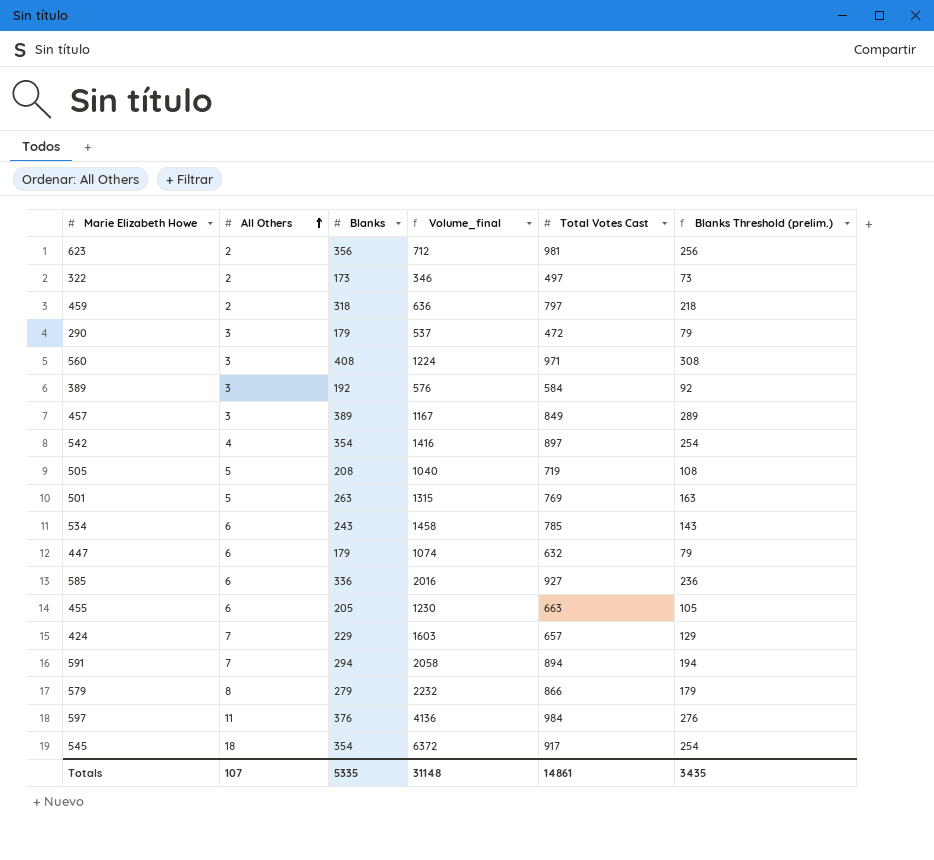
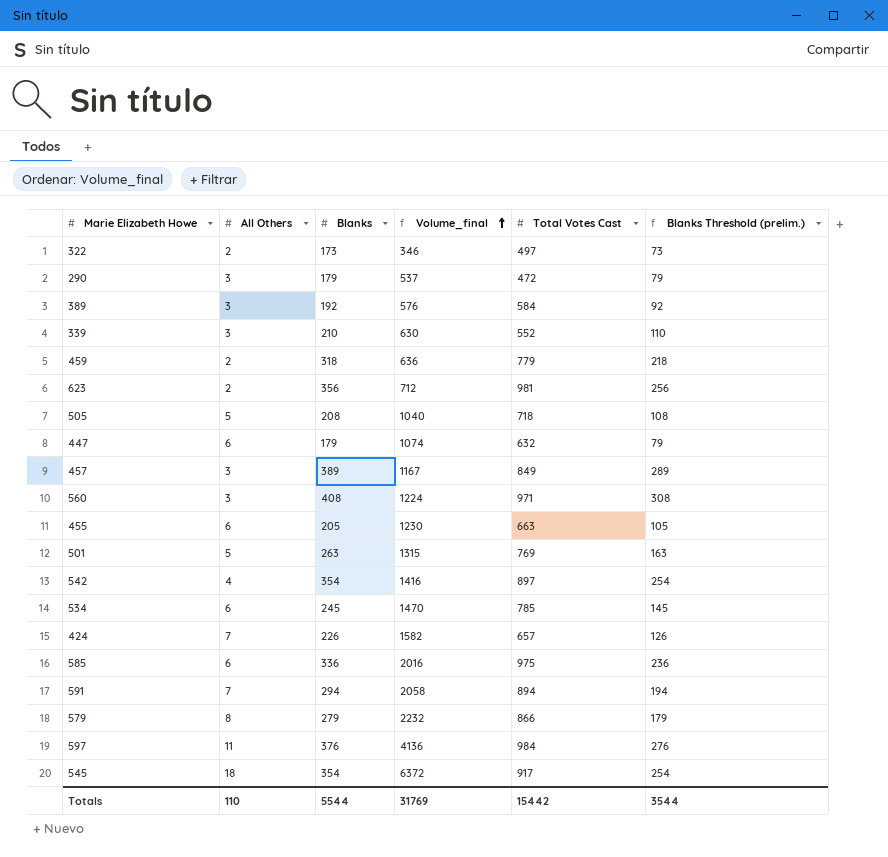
row order: All Others ascending -> Volume_final ascending
row 339: none -> 3 | 210 | 630 | 552 | 110
459 | Total Votes Cast: 797 -> 779
505 | Total Votes Cast: 719 -> 718
534 | Blanks: 243 -> 245
534 | Volume_final: 1458 -> 1470
534 | Blanks Threshold (prelim.): 143 -> 145
424 | Blanks: 229 -> 226
424 | Volume_final: 1603 -> 1582
424 | Blanks Threshold (prelim.): 129 -> 126
585 | Total Votes Cast: 927 -> 975
Totals | All Others: 107 -> 110
Totals | Blanks: 5335 -> 5544
Totals | Volume_final: 31148 -> 31769
Totals | Total Votes Cast: 14861 -> 15442
Totals | Blanks Threshold (prelim.): 3435 -> 3544

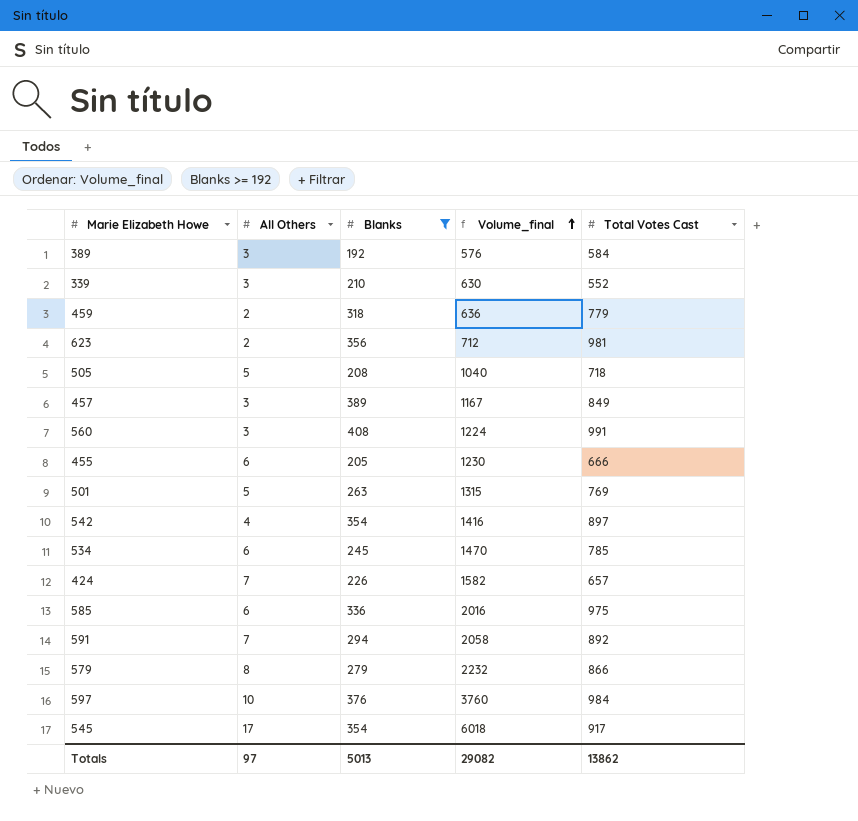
filter: none -> Blanks >= 192
column Blanks Threshold (prelim.) | formula: [Blanks] - 100 -> none
560 | Total Votes Cast: 971 -> 991
455 | Total Votes Cast: 663 -> 666
591 | Total Votes Cast: 894 -> 892
597 | All Others: 11 -> 10
597 | Volume_final: 4136 -> 3760
545 | All Others: 18 -> 17
545 | Volume_final: 6372 -> 6018
Totals | All Others: 110 -> 97
Totals | Blanks: 5544 -> 5013
Totals | Volume_final: 31769 -> 29082
Totals | Total Votes Cast: 15442 -> 13862

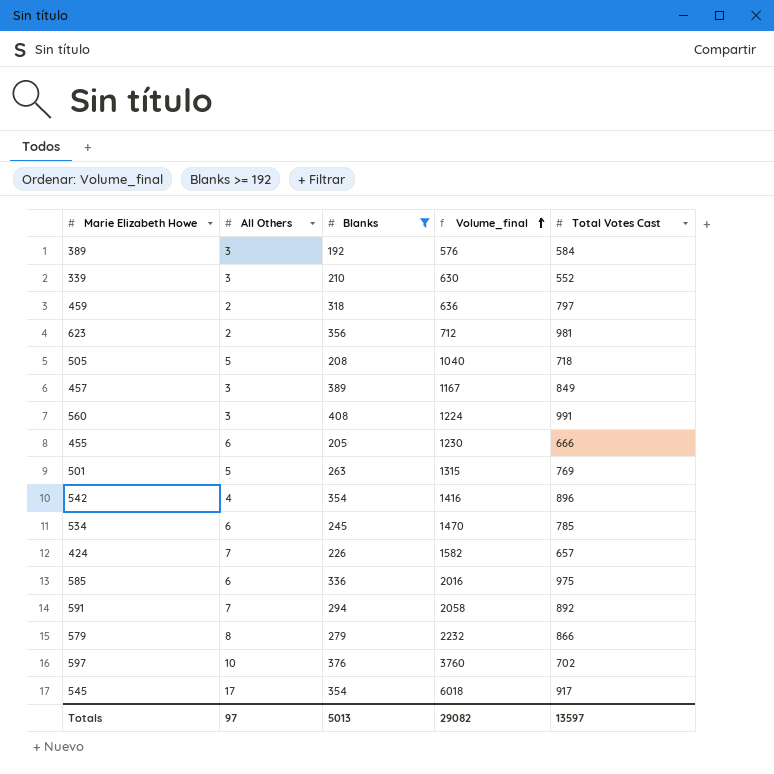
459 | Total Votes Cast: 779 -> 797
542 | Total Votes Cast: 897 -> 896
597 | Total Votes Cast: 984 -> 702
Totals | Total Votes Cast: 13862 -> 13597

